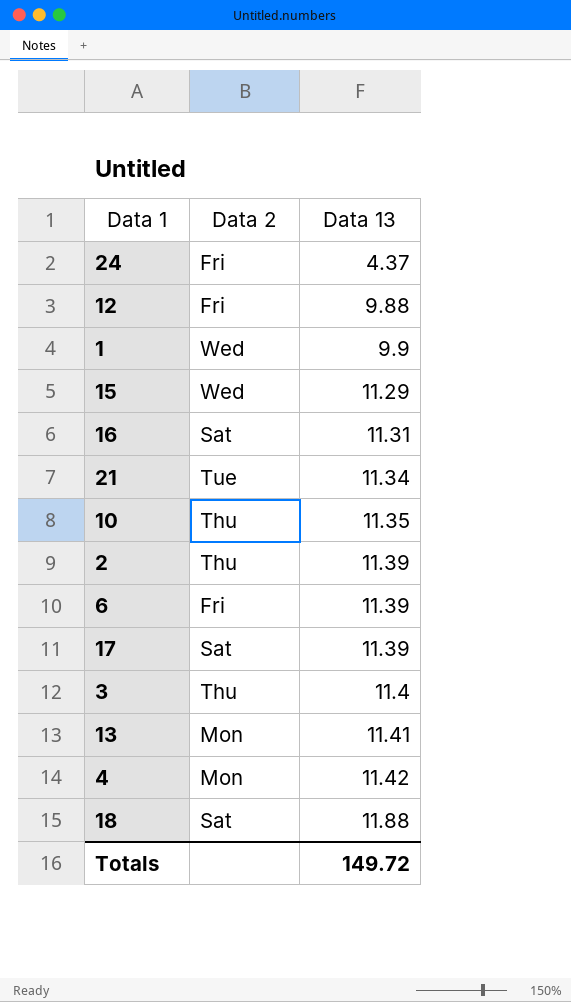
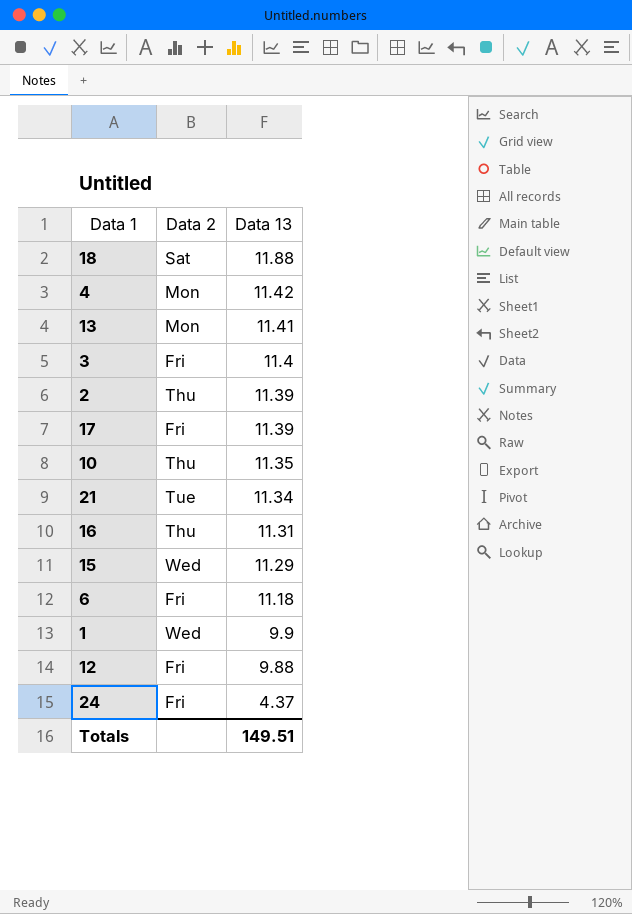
row order: Data 13 ascending -> Data 13 descending
3 | Data 2: Thu -> Fri
17 | Data 2: Sat -> Fri
16 | Data 2: Sat -> Thu
6 | Data 13: 11.39 -> 11.18
Totals | Data 13: 149.72 -> 149.51

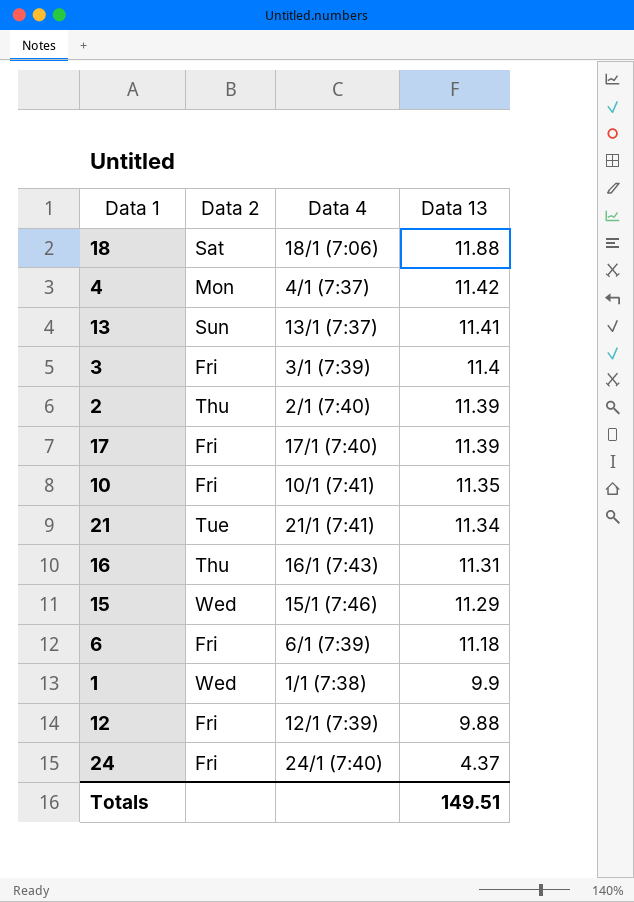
column Data 4 | position: none -> 3
13 | Data 2: Mon -> Sun
10 | Data 2: Thu -> Fri

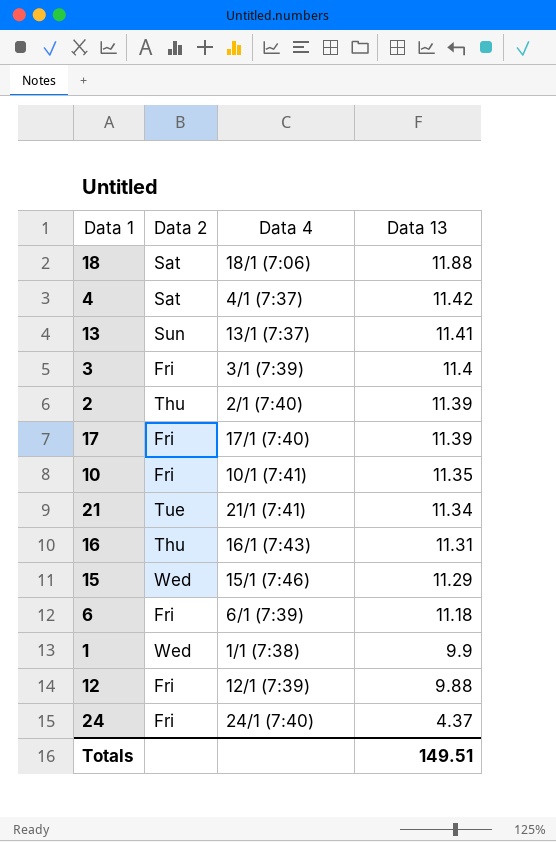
4 | Data 2: Mon -> Sat

